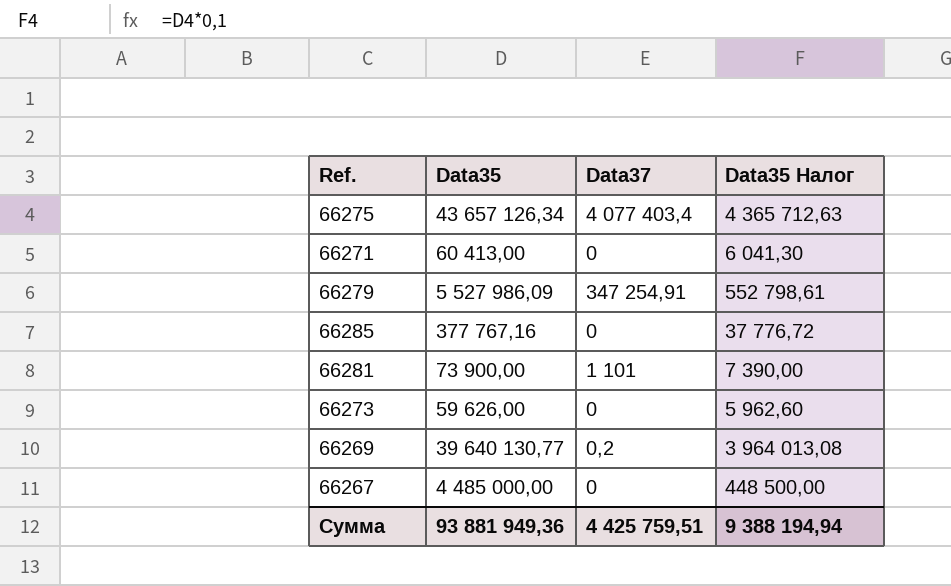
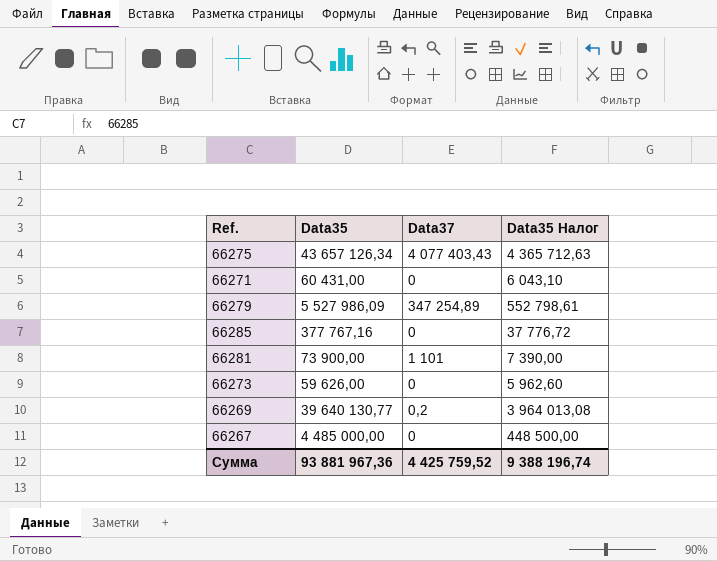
66275 | Data37: 4 077 403,4 -> 4 077 403,43
66271 | Data35: 60 413,00 -> 60 431,00
66271 | Data35 Налог: 6 041,30 -> 6 043,10
66279 | Data37: 347 254,91 -> 347 254,89
Сумма | Data35: 93 881 949,36 -> 93 881 967,36
Сумма | Data37: 4 425 759,51 -> 4 425 759,52
Сумма | Data35 Налог: 9 388 194,94 -> 9 388 196,74

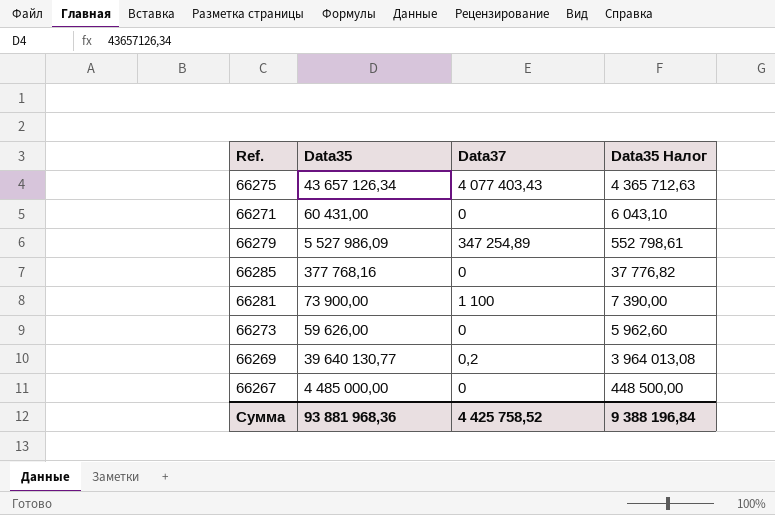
66285 | Data35: 377 767,16 -> 377 768,16
66285 | Data35 Налог: 37 776,72 -> 37 776,82
66281 | Data37: 1 101 -> 1 100
Сумма | Data35: 93 881 967,36 -> 93 881 968,36
Сумма | Data37: 4 425 759,52 -> 4 425 758,52
Сумма | Data35 Налог: 9 388 196,74 -> 9 388 196,84

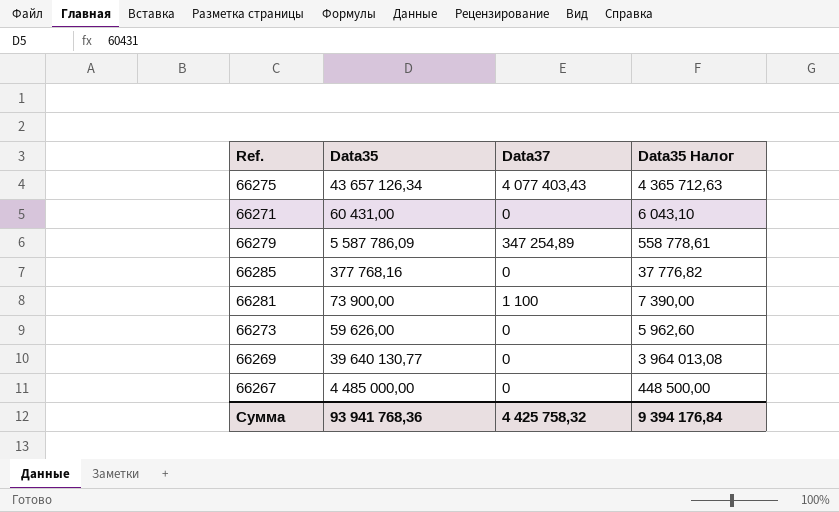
66279 | Data35: 5 527 986,09 -> 5 587 786,09
66279 | Data35 Налог: 552 798,61 -> 558 778,61
66269 | Data37: 0,2 -> 0
Сумма | Data35: 93 881 968,36 -> 93 941 768,36
Сумма | Data37: 4 425 758,52 -> 4 425 758,32
Сумма | Data35 Налог: 9 388 196,84 -> 9 394 176,84

